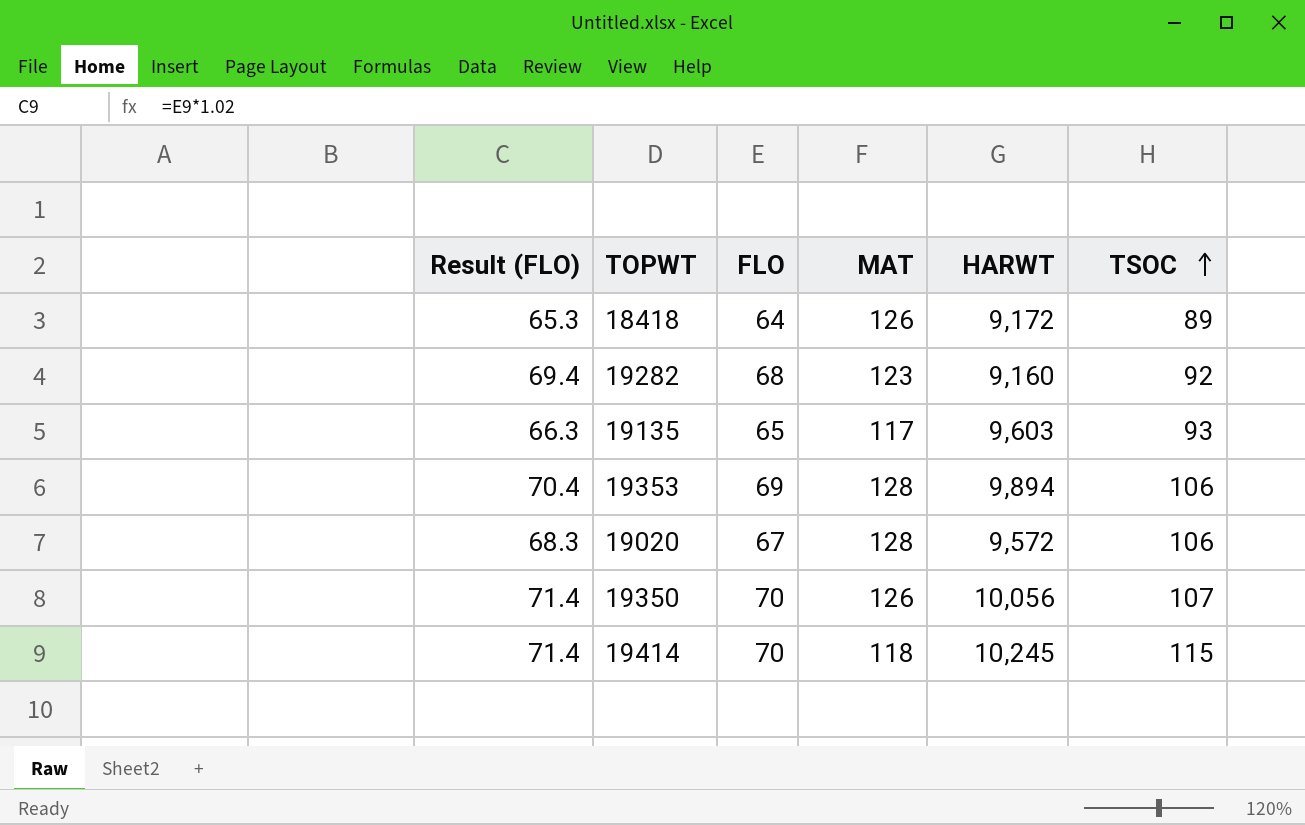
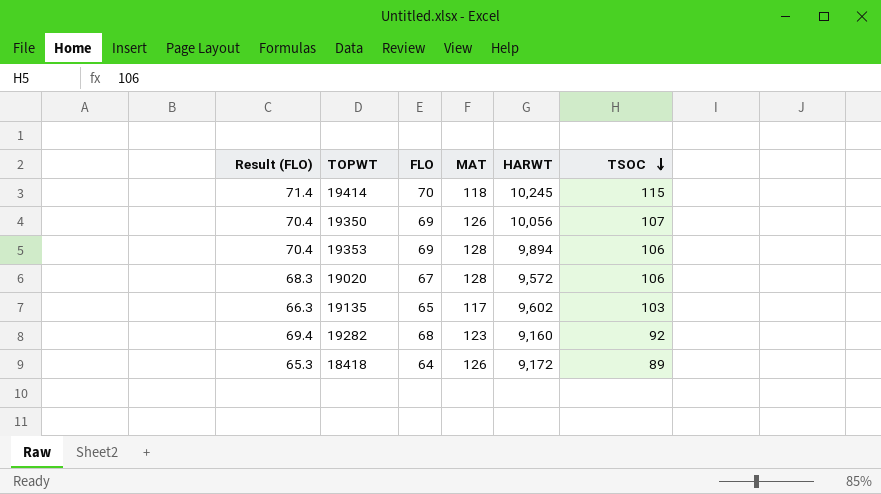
row order: TSOC ascending -> TSOC descending
19350 | Result (FLO): 71.4 -> 70.4
19350 | FLO: 70 -> 69
19135 | HARWT: 9,603 -> 9,602
19135 | TSOC: 93 -> 103

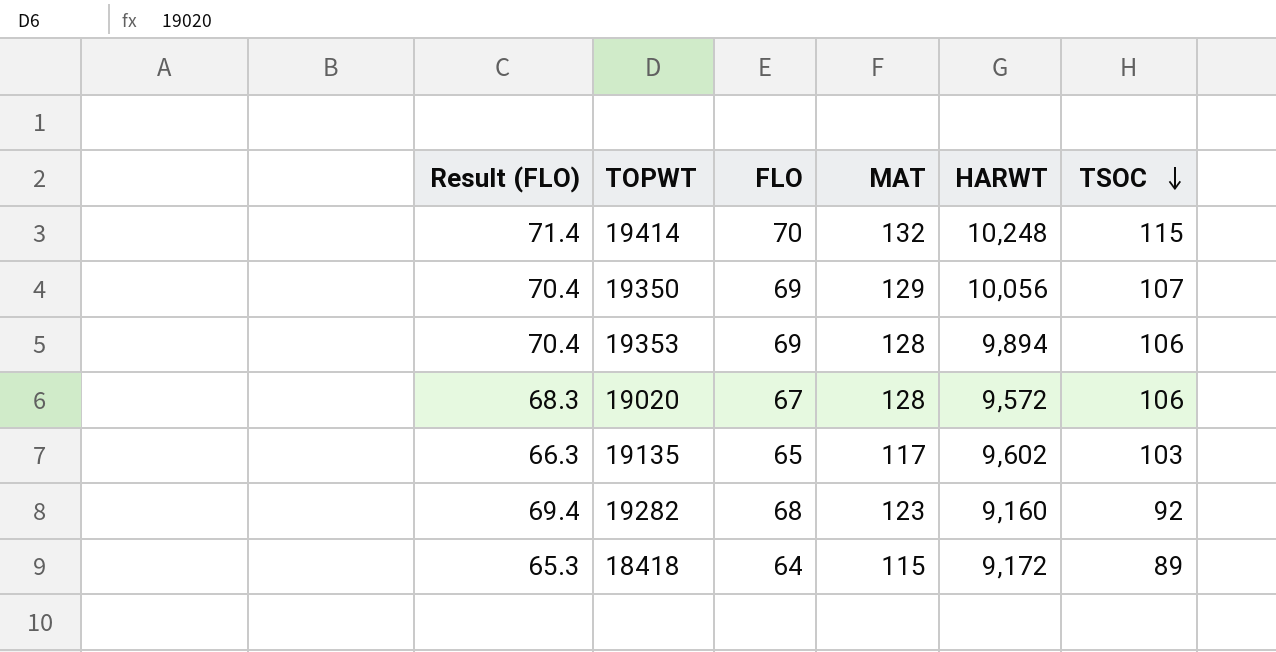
19414 | MAT: 118 -> 132
19414 | HARWT: 10,245 -> 10,248
19350 | MAT: 126 -> 129
18418 | MAT: 126 -> 115

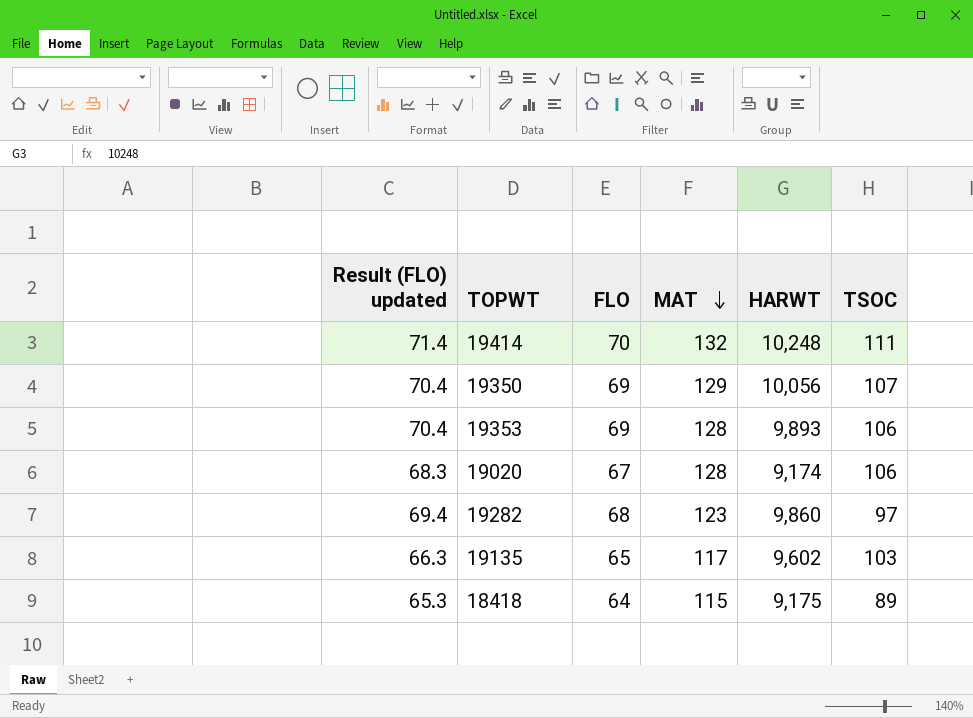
row order: TSOC descending -> MAT descending
column name: Result (FLO) -> Result (FLO) updated
19414 | TSOC: 115 -> 111
19353 | HARWT: 9,894 -> 9,893
19020 | HARWT: 9,572 -> 9,174
19282 | HARWT: 9,160 -> 9,860
19282 | TSOC: 92 -> 97
18418 | HARWT: 9,172 -> 9,175

